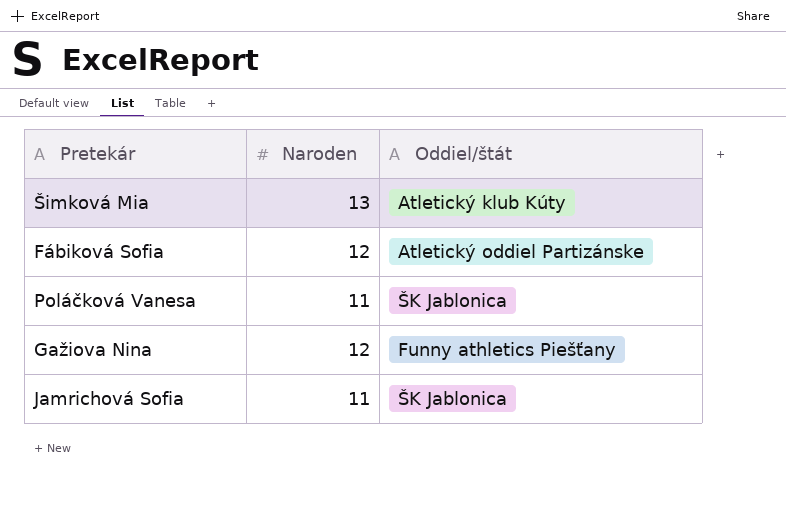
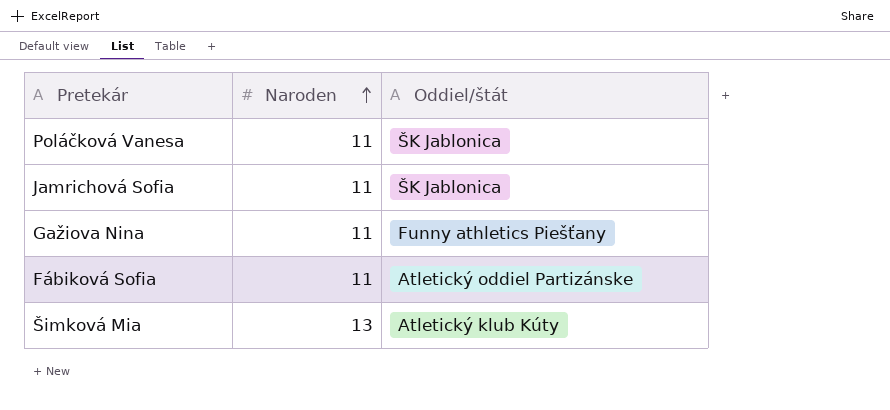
row order: none -> Naroden ascending
Gažiova Nina | Naroden: 12 -> 11
Fábiková Sofia | Naroden: 12 -> 11

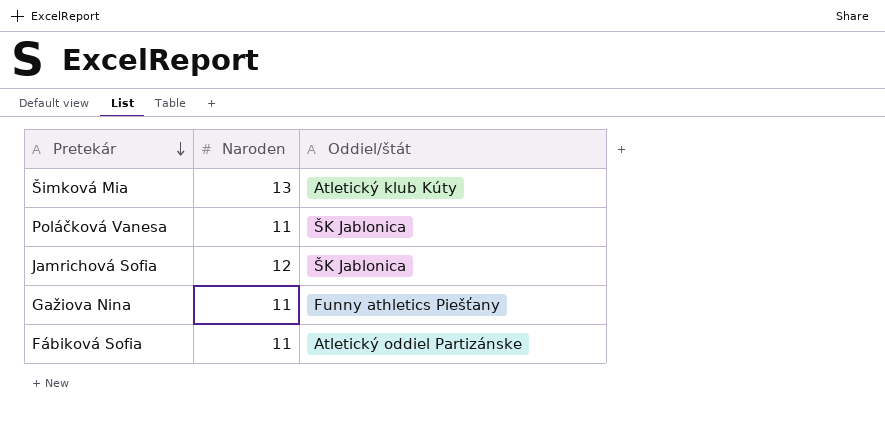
row order: Naroden ascending -> Pretekár descending
Jamrichová Sofia | Naroden: 11 -> 12

